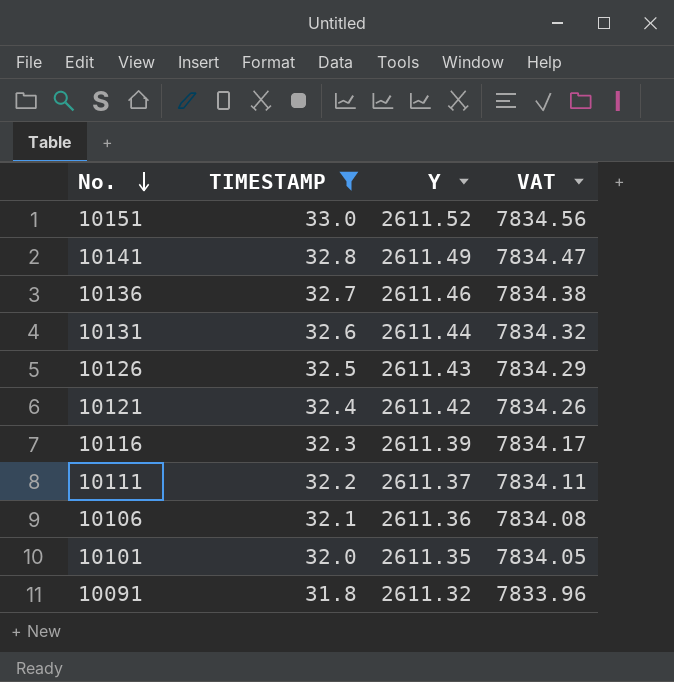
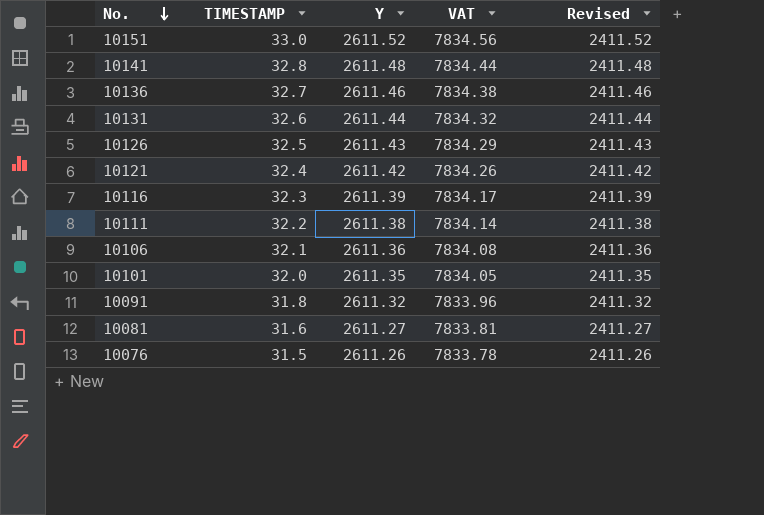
filter: TIMESTAMP >= 31.8 -> none
column Revised | formula: none -> [Y] - 200
10141 | Y: 2611.49 -> 2611.48
10141 | VAT: 7834.47 -> 7834.44
10111 | Y: 2611.37 -> 2611.38
10111 | VAT: 7834.11 -> 7834.14

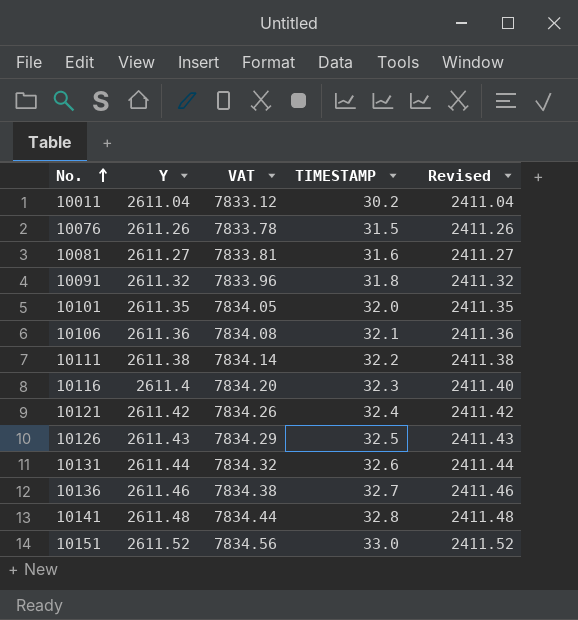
row order: No. descending -> No. ascending
column TIMESTAMP | position: 2 -> 4
row 10011: none -> 2611.04 | 7833.12 | 30.2 | 2411.04
10116 | Y: 2611.39 -> 2611.4
10116 | VAT: 7834.17 -> 7834.20
10116 | Revised: 2411.39 -> 2411.40

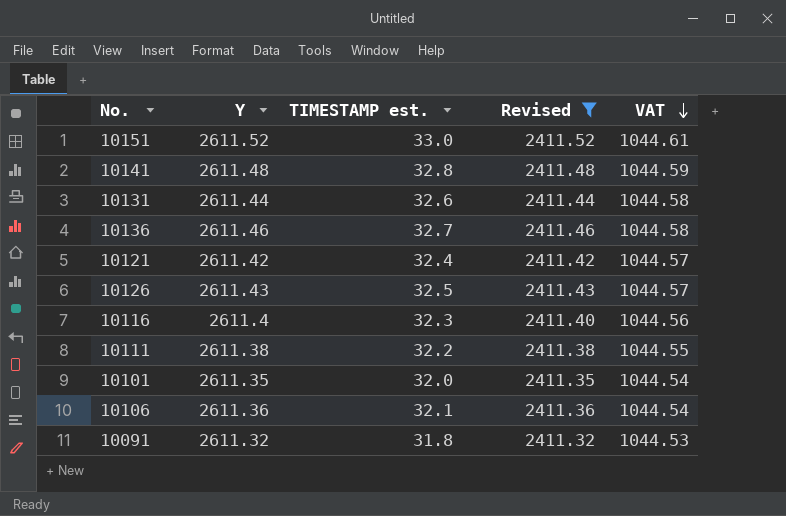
filter: none -> Revised >= 2411.32
row order: No. ascending -> VAT descending
column name: TIMESTAMP -> TIMESTAMP est.
column VAT | formula: [Y] * 3 -> [Y] * 0.4
column VAT | position: 3 -> 5

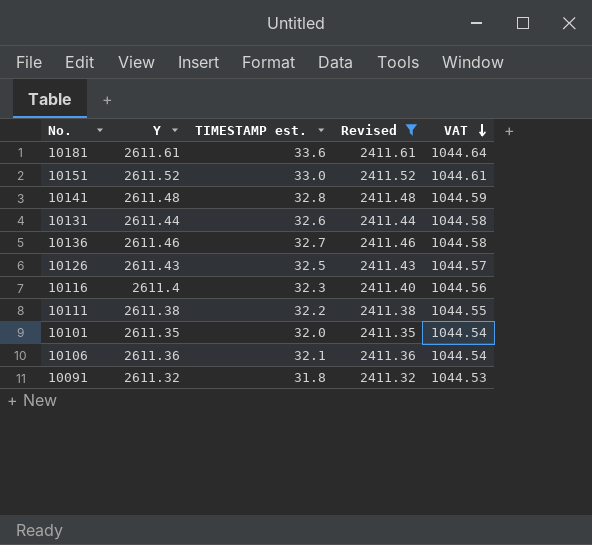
row 10121: 2611.42 | 32.4 | 2411.42 | 1044.57 -> none
row 10181: none -> 2611.61 | 33.6 | 2411.61 | 1044.64

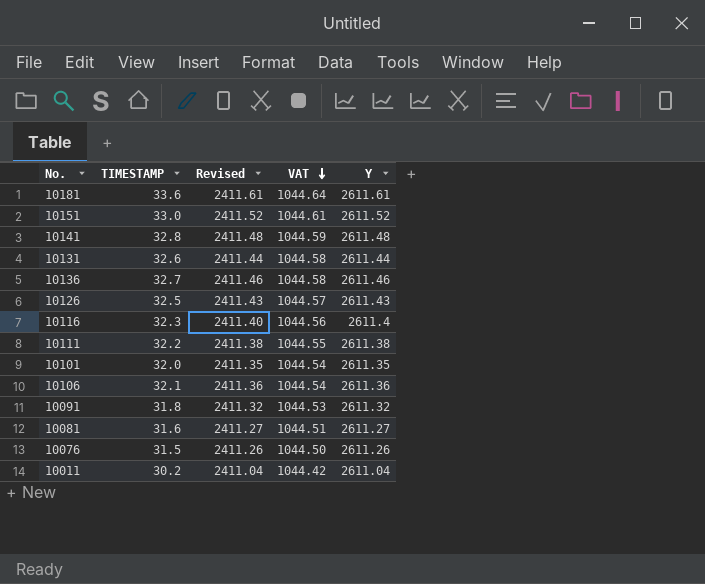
filter: Revised >= 2411.32 -> none
column name: TIMESTAMP est. -> TIMESTAMP
column Y | position: 2 -> 5

